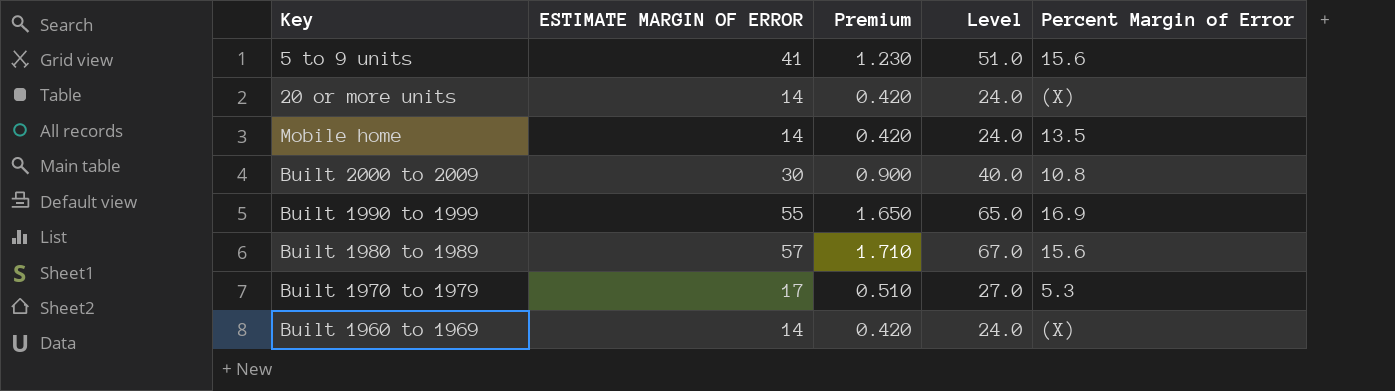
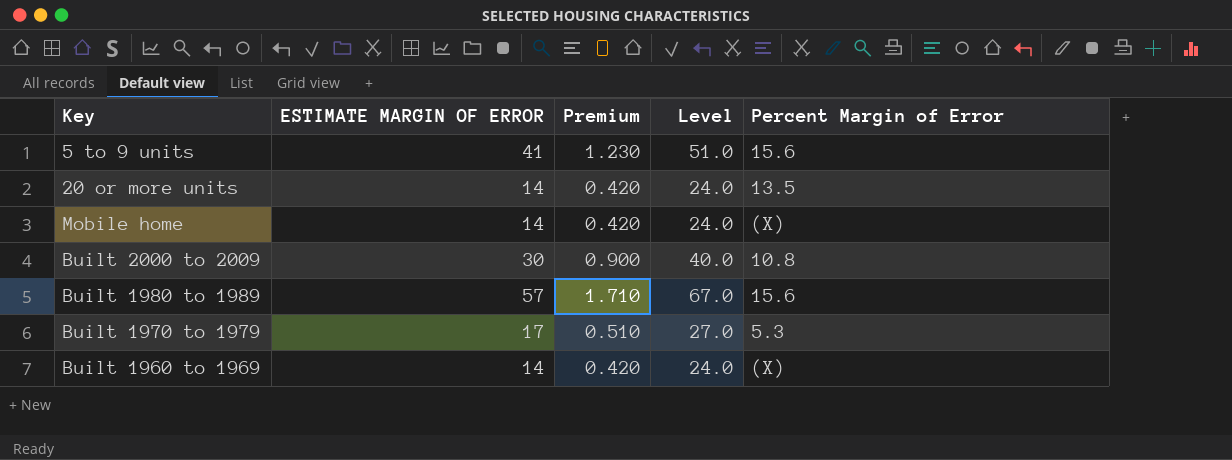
row Built 1990 to 1999: 55 | 1.650 | 65.0 | 16.9 -> none
20 or more units | Percent Margin of Error: (X) -> 13.5
Mobile home | Percent Margin of Error: 13.5 -> (X)

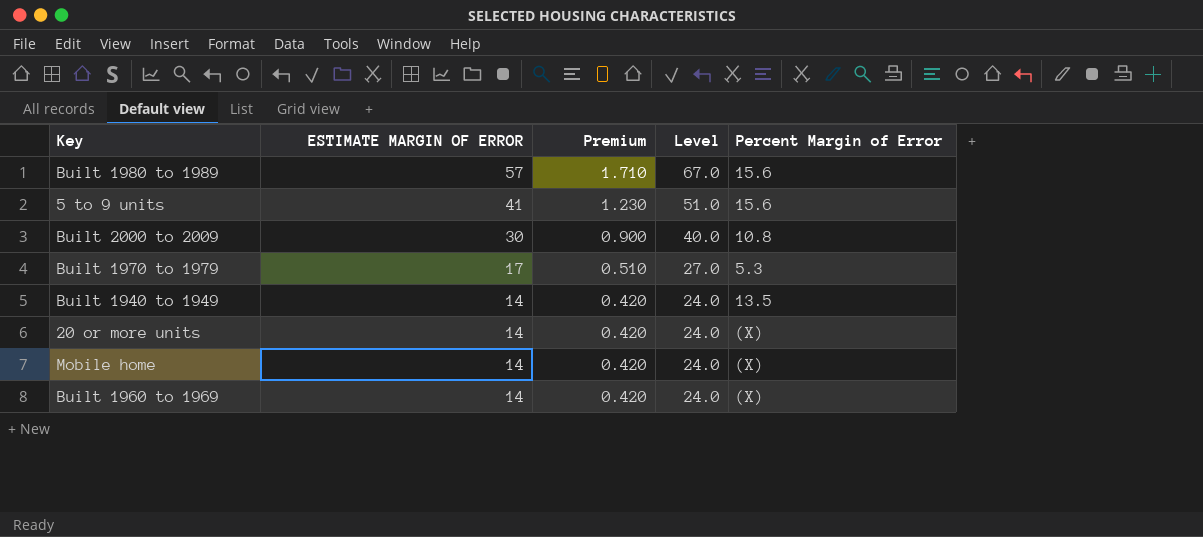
row order: none -> ESTIMATE MARGIN OF ERROR descending
row Built 1940 to 1949: none -> 14 | 0.420 | 24.0 | 13.5
20 or more units | Percent Margin of Error: 13.5 -> (X)

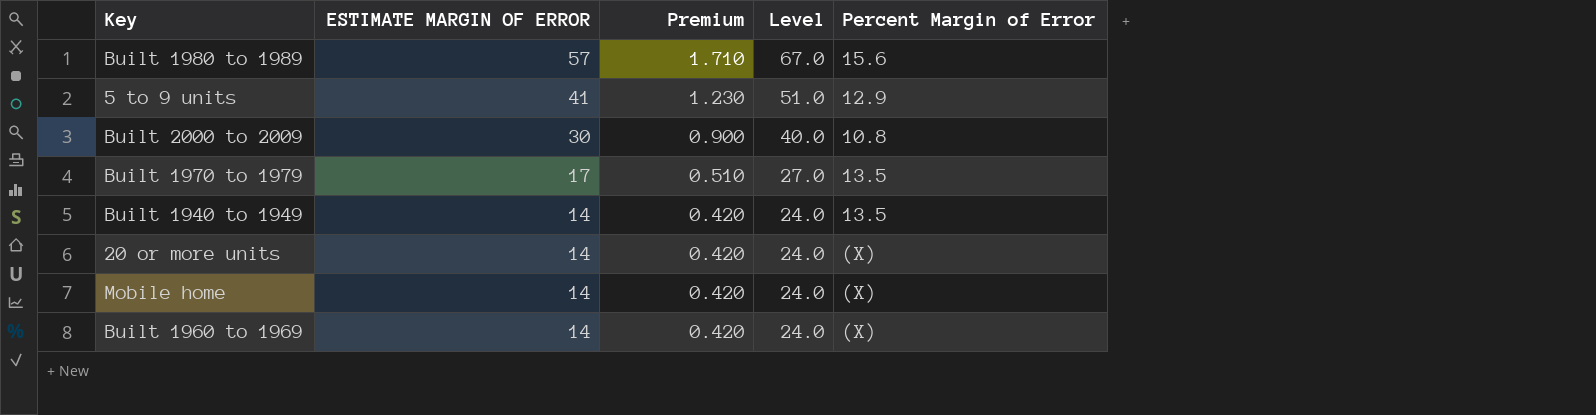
5 to 9 units | Percent Margin of Error: 15.6 -> 12.9
Built 1970 to 1979 | Percent Margin of Error: 5.3 -> 13.5

